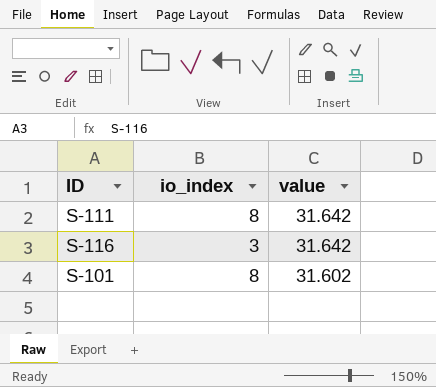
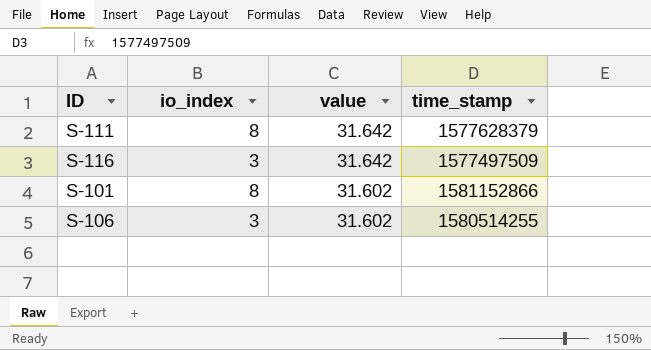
column time_stamp | position: none -> 4
row S-106: none -> 3 | 31.602 | 1580514255

